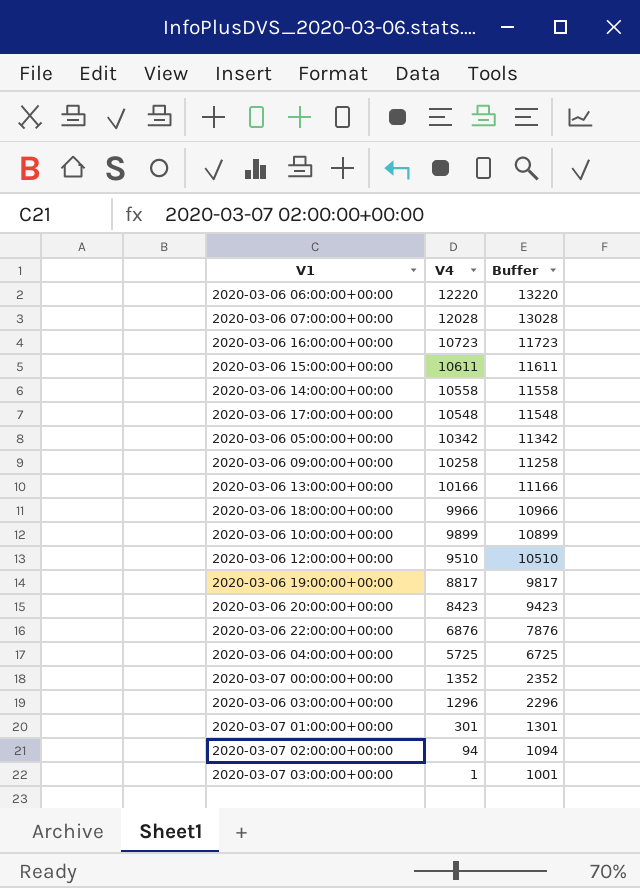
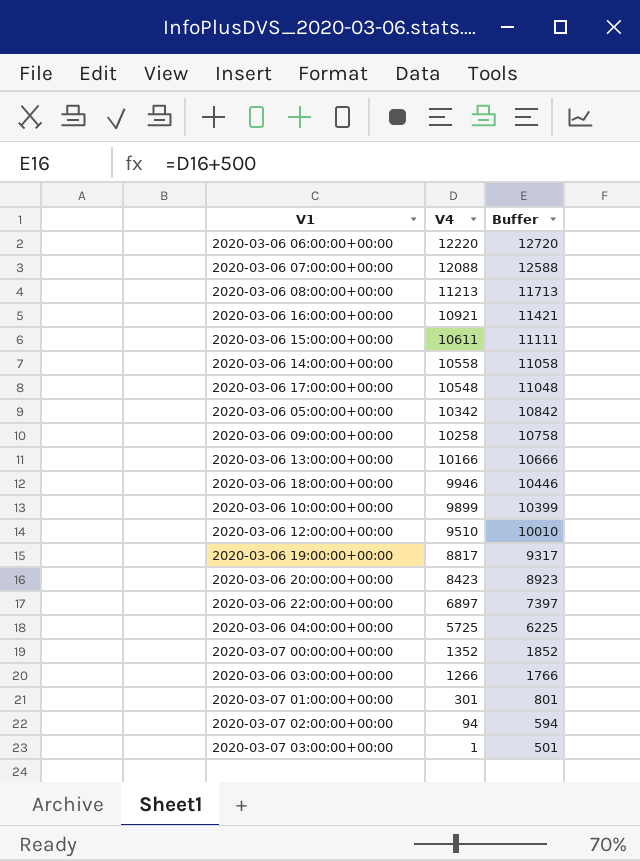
column Buffer | formula: [V4] + 1000 -> [V4] + 500
2020-03-06 07:00:00+00:00 | V4: 12028 -> 12088
row 2020-03-06 08:00:00+00:00: none -> 11213 | 11713
2020-03-06 16:00:00+00:00 | V4: 10723 -> 10921
2020-03-06 18:00:00+00:00 | V4: 9966 -> 9946
2020-03-06 22:00:00+00:00 | V4: 6876 -> 6897
2020-03-06 03:00:00+00:00 | V4: 1296 -> 1266

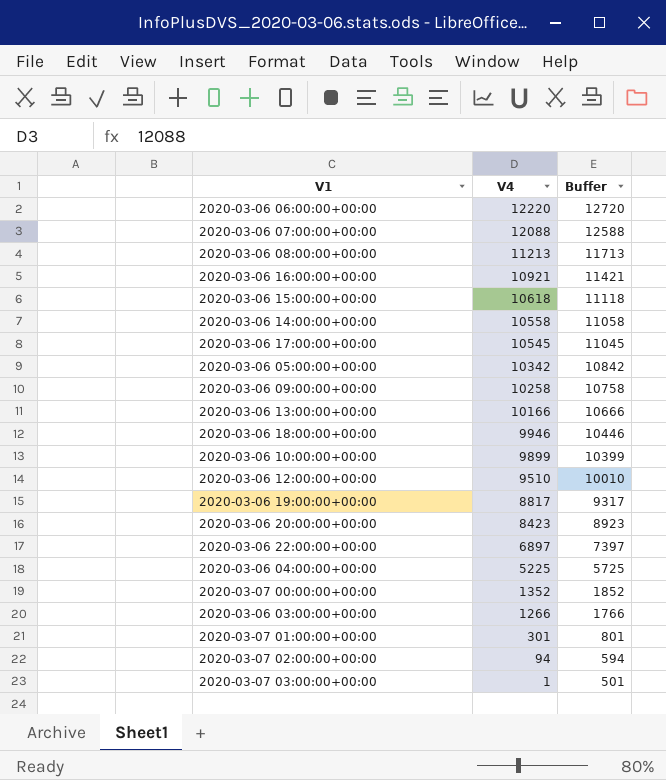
2020-03-06 15:00:00+00:00 | V4: 10611 -> 10618
2020-03-06 15:00:00+00:00 | Buffer: 11111 -> 11118
2020-03-06 17:00:00+00:00 | V4: 10548 -> 10545
2020-03-06 17:00:00+00:00 | Buffer: 11048 -> 11045
2020-03-06 04:00:00+00:00 | V4: 5725 -> 5225
2020-03-06 04:00:00+00:00 | Buffer: 6225 -> 5725

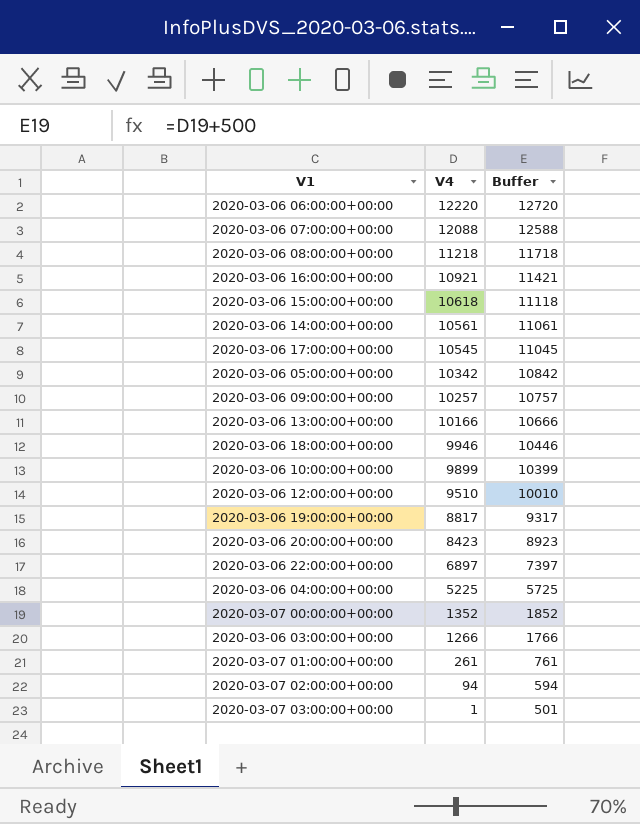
2020-03-06 08:00:00+00:00 | V4: 11213 -> 11218
2020-03-06 08:00:00+00:00 | Buffer: 11713 -> 11718
2020-03-06 14:00:00+00:00 | V4: 10558 -> 10561
2020-03-06 14:00:00+00:00 | Buffer: 11058 -> 11061
2020-03-06 09:00:00+00:00 | V4: 10258 -> 10257
2020-03-06 09:00:00+00:00 | Buffer: 10758 -> 10757
2020-03-07 01:00:00+00:00 | V4: 301 -> 261
2020-03-07 01:00:00+00:00 | Buffer: 801 -> 761

